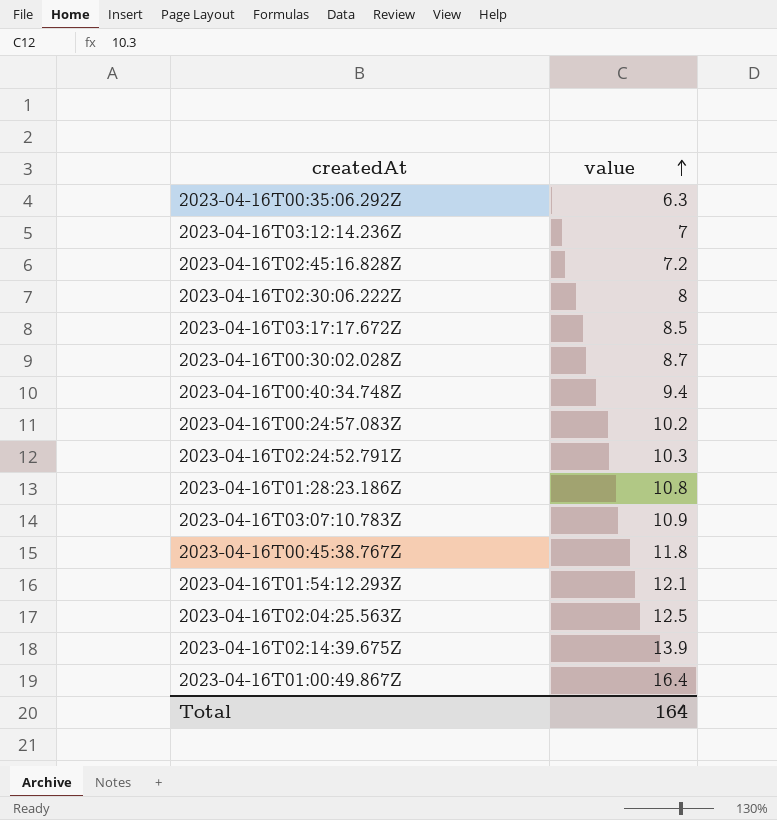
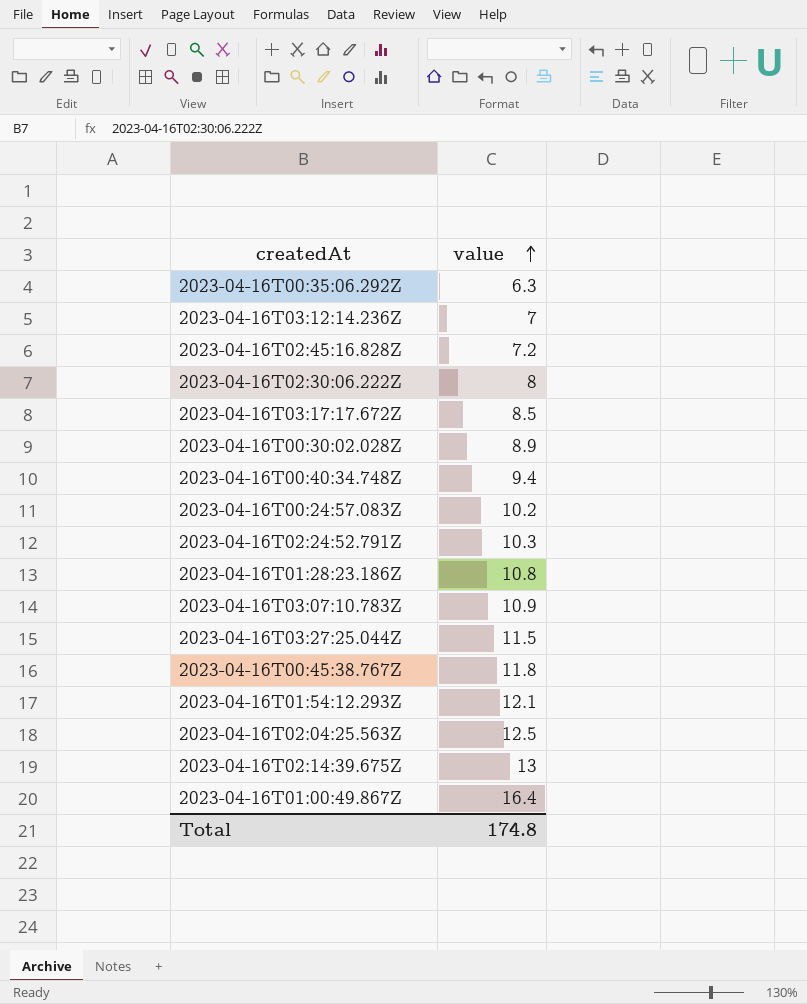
2023-04-16T00:30:02.028Z | value: 8.7 -> 8.9
row 2023-04-16T03:27:25.044Z: none -> 11.5
2023-04-16T02:14:39.675Z | value: 13.9 -> 13
Total | value: 164 -> 174.8

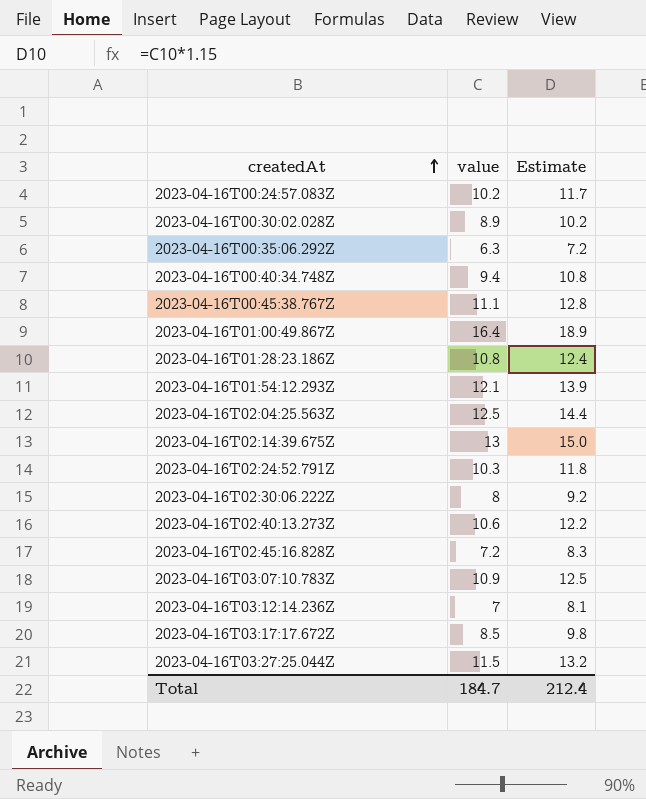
row order: value ascending -> createdAt ascending
column Estimate | formula: none -> [value] * 1.15
2023-04-16T00:45:38.767Z | value: 11.8 -> 11.1
row 2023-04-16T02:40:13.273Z: none -> 10.6 | 12.2
Total | value: 174.8 -> 184.7

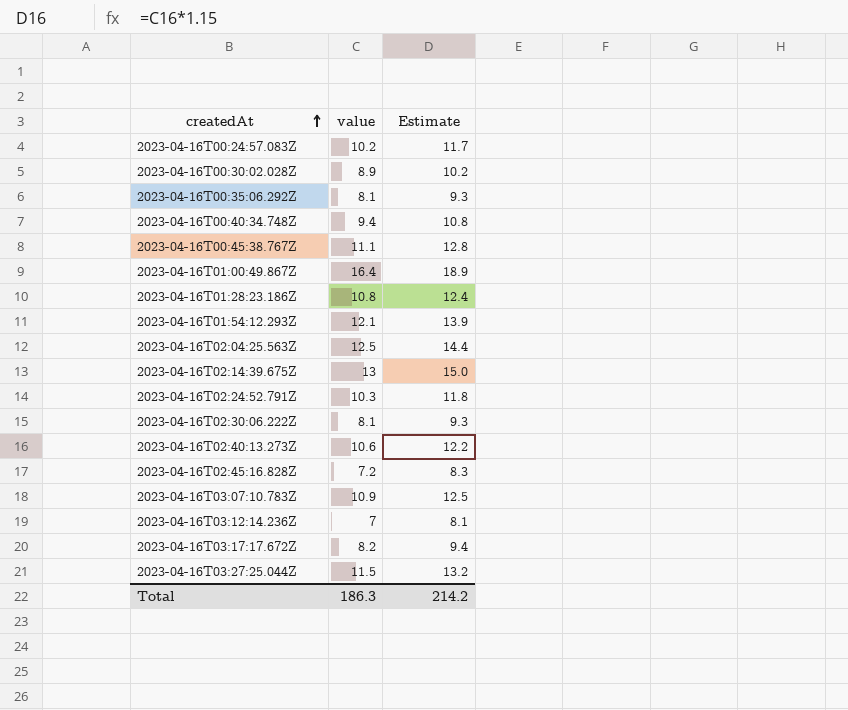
2023-04-16T00:35:06.292Z | value: 6.3 -> 8.1
2023-04-16T00:35:06.292Z | Estimate: 7.2 -> 9.3
2023-04-16T02:30:06.222Z | value: 8 -> 8.1
2023-04-16T02:30:06.222Z | Estimate: 9.2 -> 9.3
2023-04-16T03:17:17.672Z | value: 8.5 -> 8.2
2023-04-16T03:17:17.672Z | Estimate: 9.8 -> 9.4
Total | value: 184.7 -> 186.3
Total | Estimate: 212.4 -> 214.2

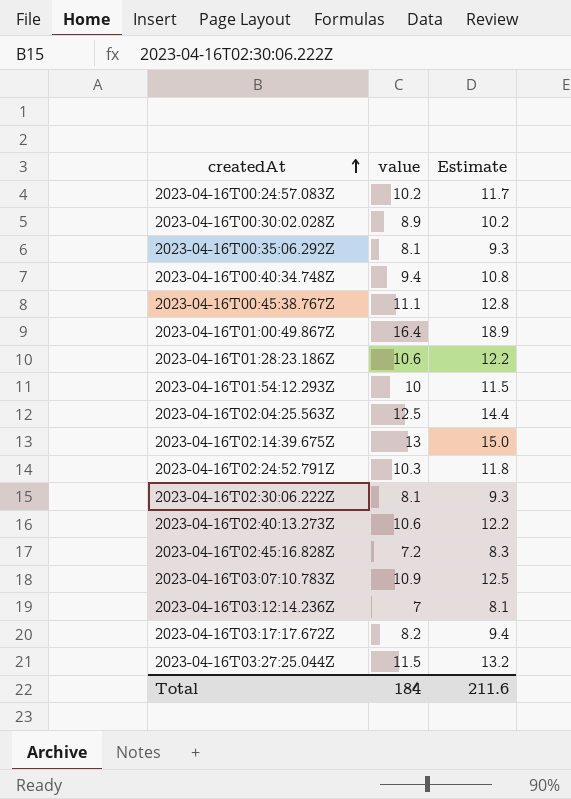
2023-04-16T01:28:23.186Z | value: 10.8 -> 10.6
2023-04-16T01:28:23.186Z | Estimate: 12.4 -> 12.2
2023-04-16T01:54:12.293Z | value: 12.1 -> 10
2023-04-16T01:54:12.293Z | Estimate: 13.9 -> 11.5
Total | value: 186.3 -> 184
Total | Estimate: 214.2 -> 211.6

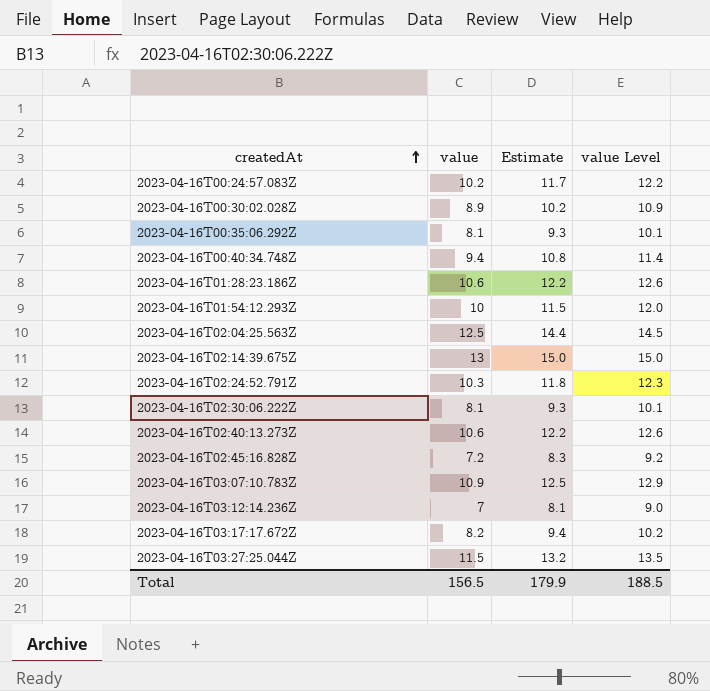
column value Level | formula: none -> [value] + 2
row 2023-04-16T00:45:38.767Z: 11.1 | 12.8 -> none
row 2023-04-16T01:00:49.867Z: 16.4 | 18.9 -> none
Total | value: 184 -> 156.5
Total | Estimate: 211.6 -> 179.9

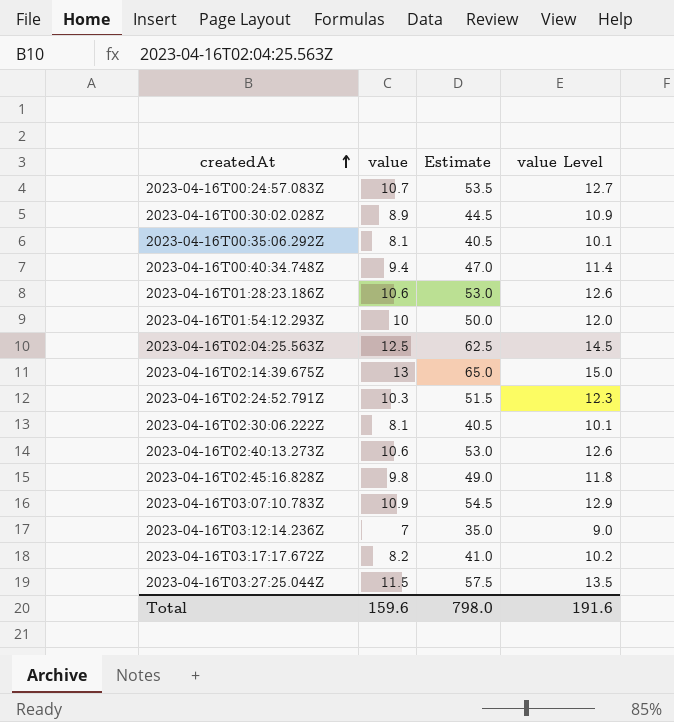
column Estimate | formula: [value] * 1.15 -> [value] * 5
2023-04-16T00:24:57.083Z | value: 10.2 -> 10.7
2023-04-16T00:24:57.083Z | value Level: 12.2 -> 12.7
2023-04-16T02:45:16.828Z | value: 7.2 -> 9.8
2023-04-16T02:45:16.828Z | value Level: 9.2 -> 11.8
Total | value: 156.5 -> 159.6
Total | Estimate: 179.9 -> 798.0
Total | value Level: 188.5 -> 191.6

